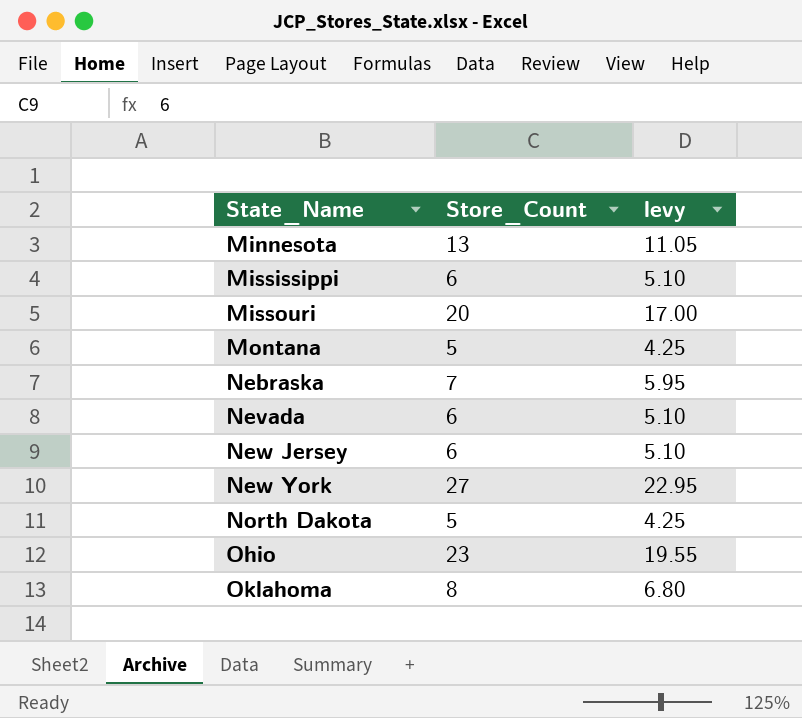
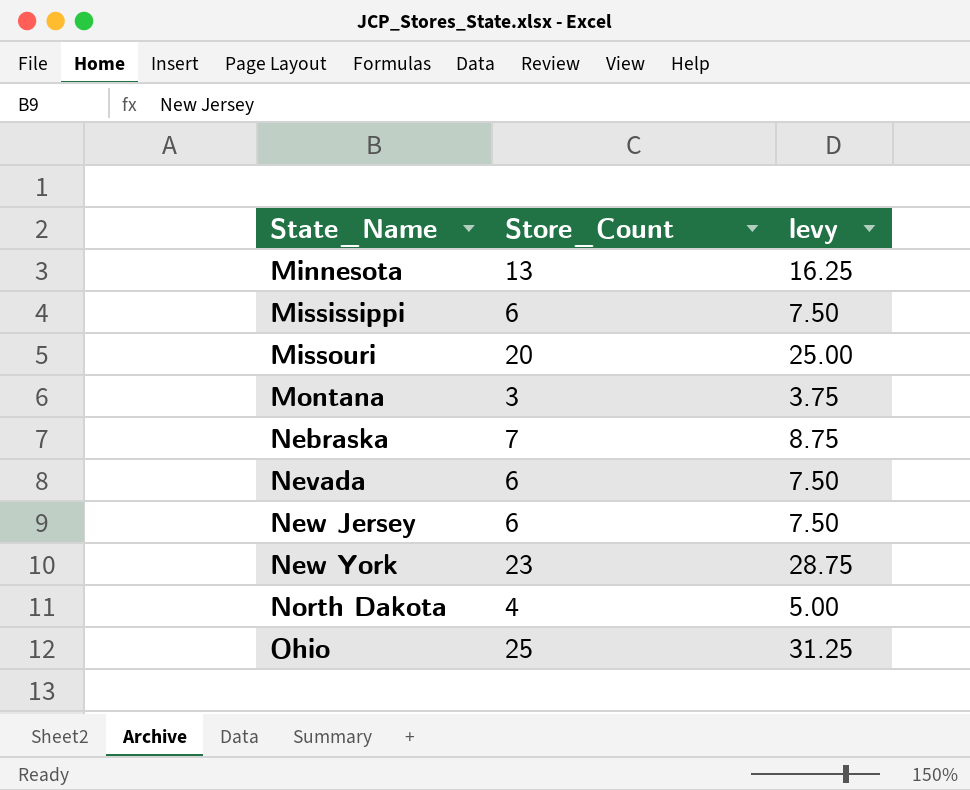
column levy | formula: [Store_Count] * 0.85 -> [Store_Count] * 1.25
row Oklahoma: 8 | 6.80 -> none
Montana | Store_Count: 5 -> 3
New York | Store_Count: 27 -> 23
North Dakota | Store_Count: 5 -> 4
Ohio | Store_Count: 23 -> 25

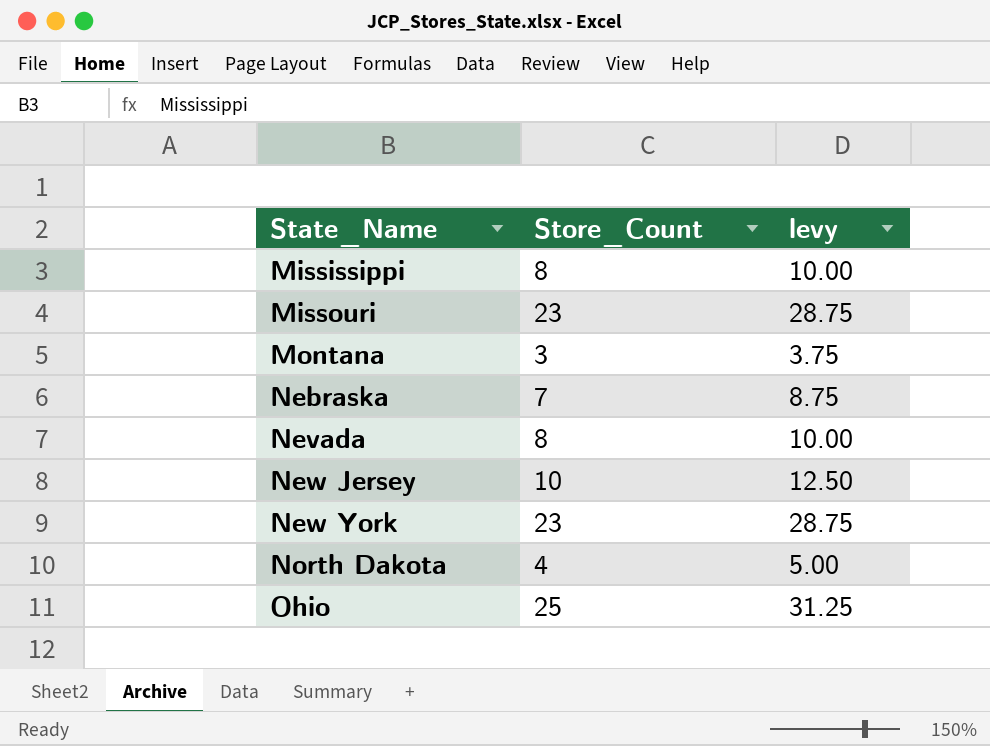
row Minnesota: 13 | 16.25 -> none
Mississippi | Store_Count: 6 -> 8
Mississippi | levy: 7.50 -> 10.00
Missouri | Store_Count: 20 -> 23
Missouri | levy: 25.00 -> 28.75
Nevada | Store_Count: 6 -> 8
Nevada | levy: 7.50 -> 10.00
New Jersey | Store_Count: 6 -> 10
New Jersey | levy: 7.50 -> 12.50

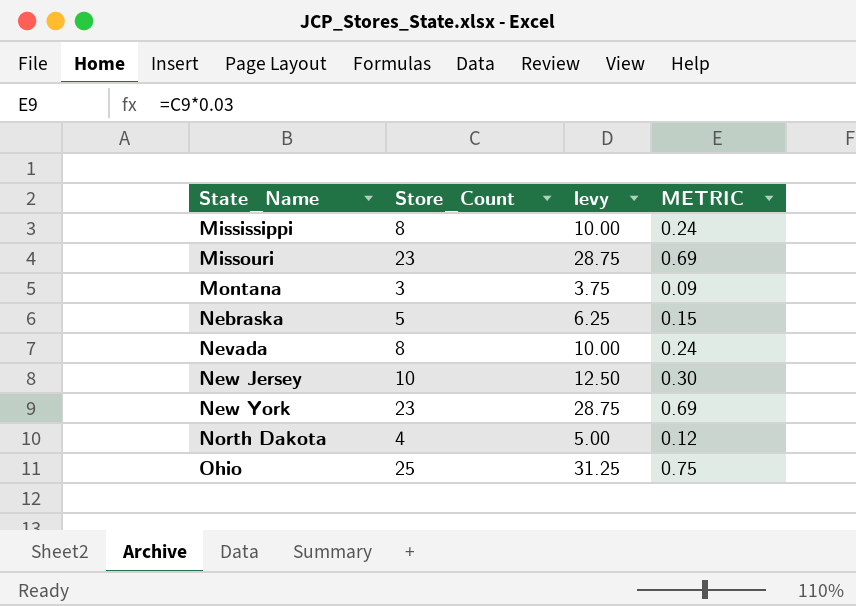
column METRIC | formula: none -> [Store_Count] * 0.03
Nebraska | Store_Count: 7 -> 5
Nebraska | levy: 8.75 -> 6.25

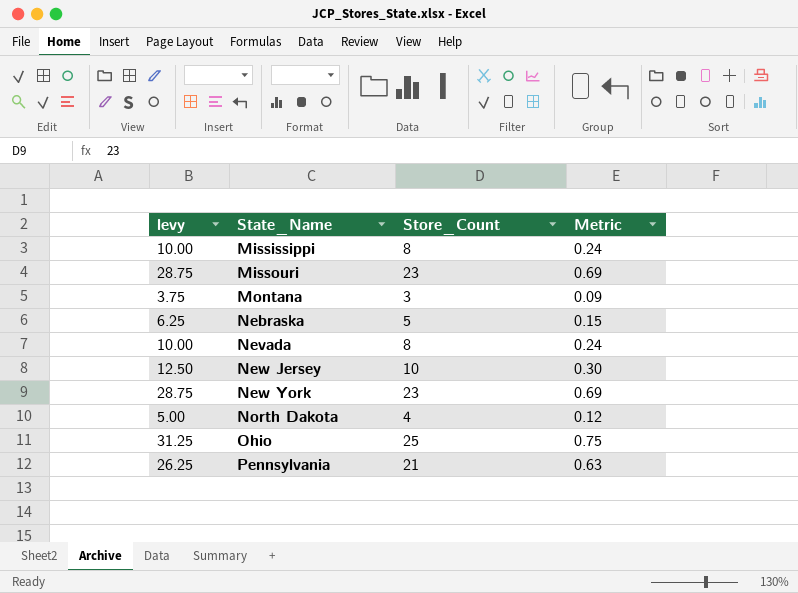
column levy | position: 3 -> 1
column name: METRIC -> Metric
row Pennsylvania: none -> 26.25 | 21 | 0.63

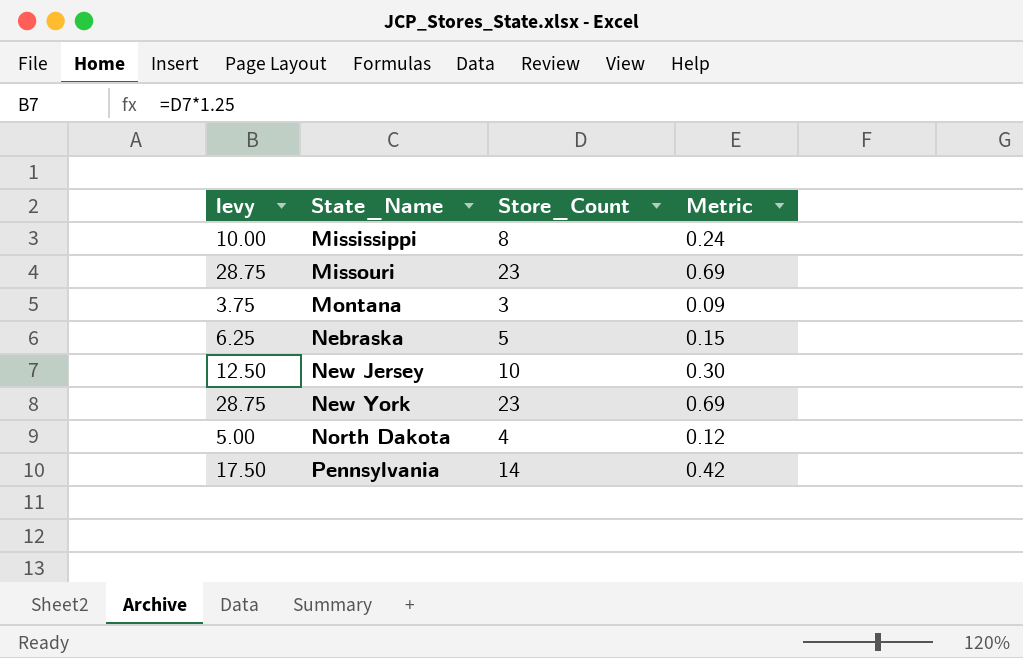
row Nevada: 10.00 | 8 | 0.24 -> none
row Ohio: 31.25 | 25 | 0.75 -> none
Pennsylvania | levy: 26.25 -> 17.50
Pennsylvania | Store_Count: 21 -> 14
Pennsylvania | Metric: 0.63 -> 0.42

